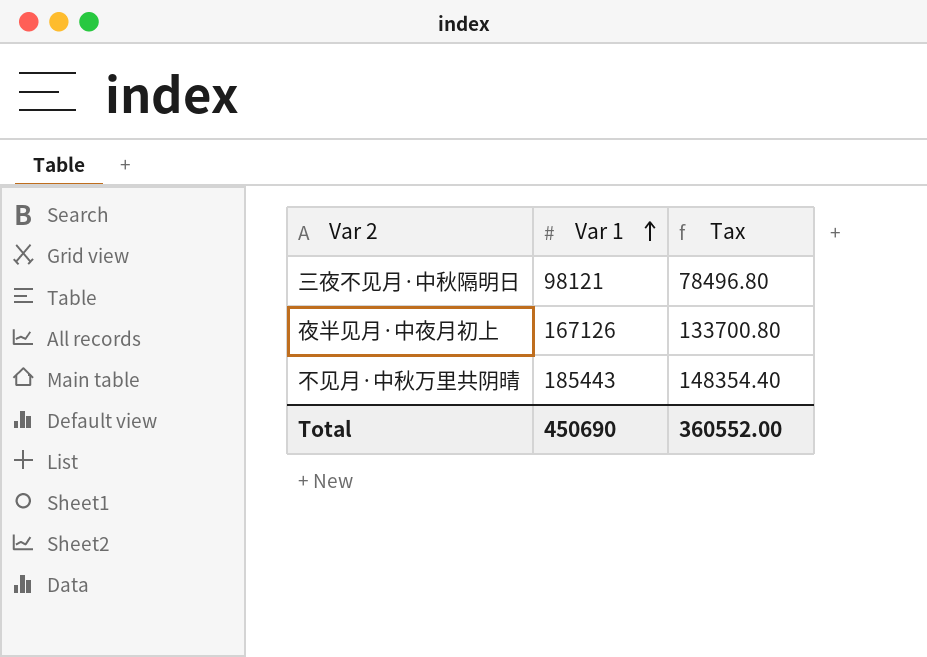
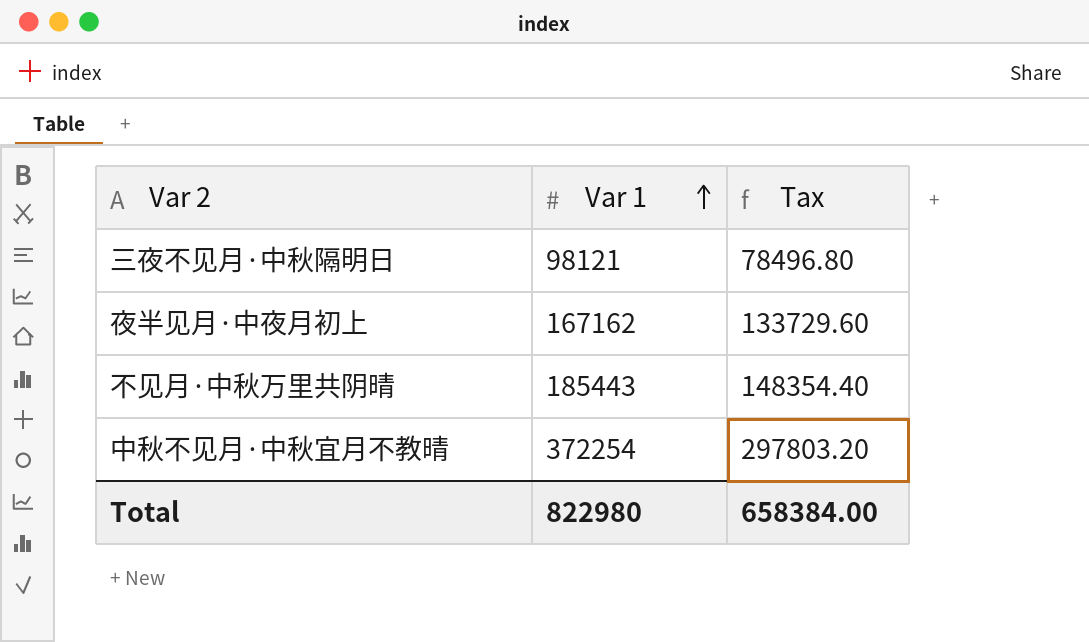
夜半见月·中夜月初上 | Var 1: 167126 -> 167162
夜半见月·中夜月初上 | Tax: 133700.80 -> 133729.60
row 中秋不见月·中秋宜月不教晴: none -> 372254 | 297803.20
Total | Var 1: 450690 -> 822980
Total | Tax: 360552.00 -> 658384.00

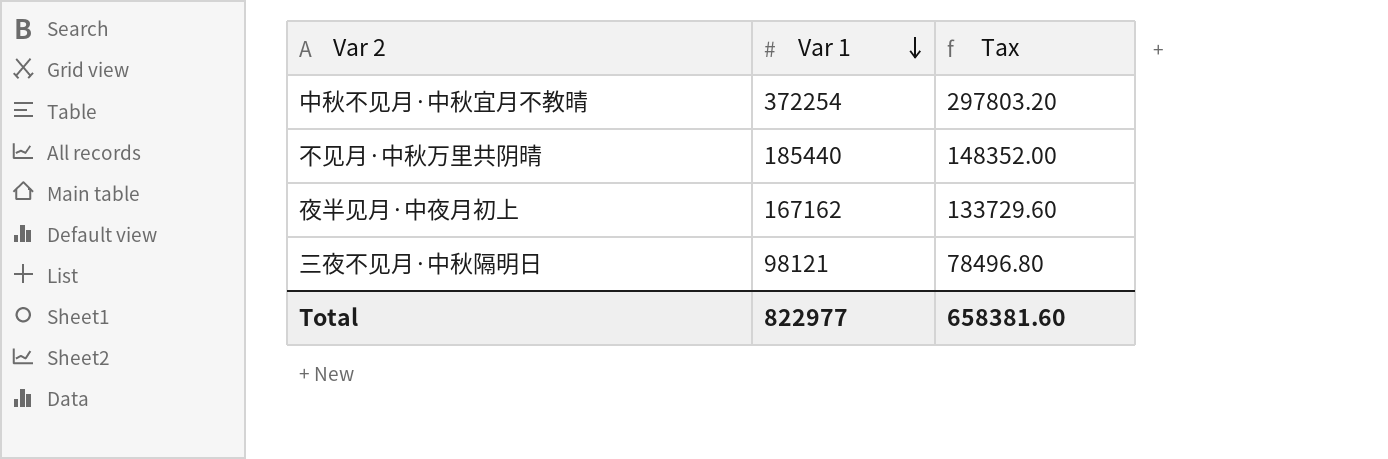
row order: Var 1 ascending -> Var 1 descending
不见月·中秋万里共阴晴 | Var 1: 185443 -> 185440
不见月·中秋万里共阴晴 | Tax: 148354.40 -> 148352.00
Total | Var 1: 822980 -> 822977
Total | Tax: 658384.00 -> 658381.60

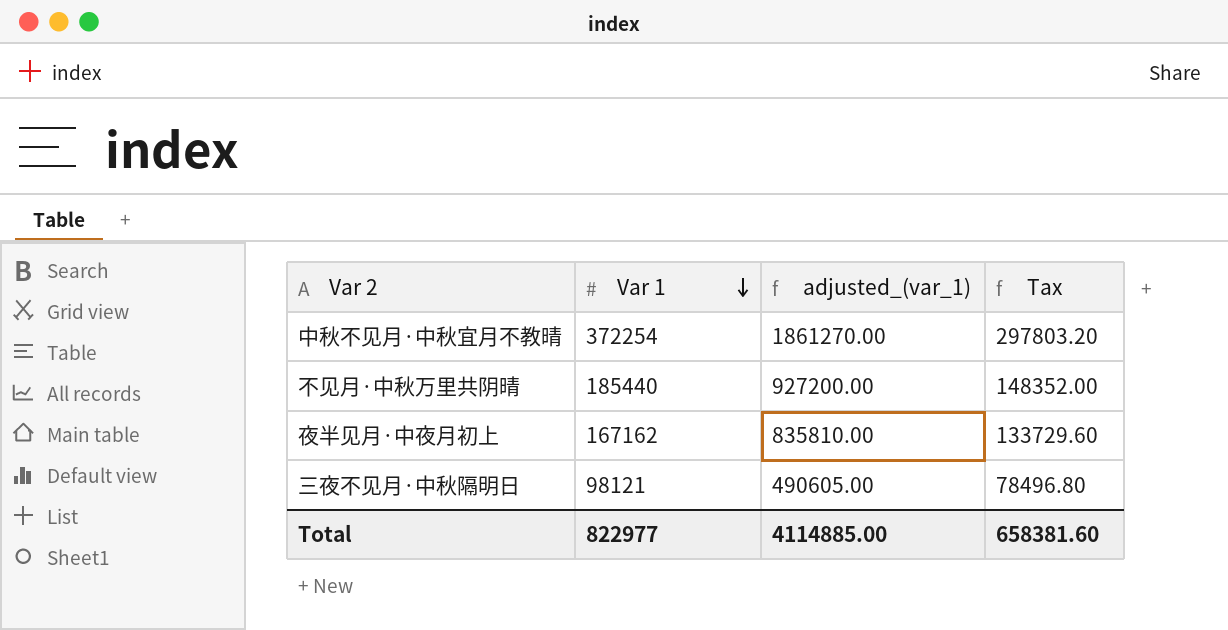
column adjusted_(var_1) | formula: none -> [Var 1] * 5

